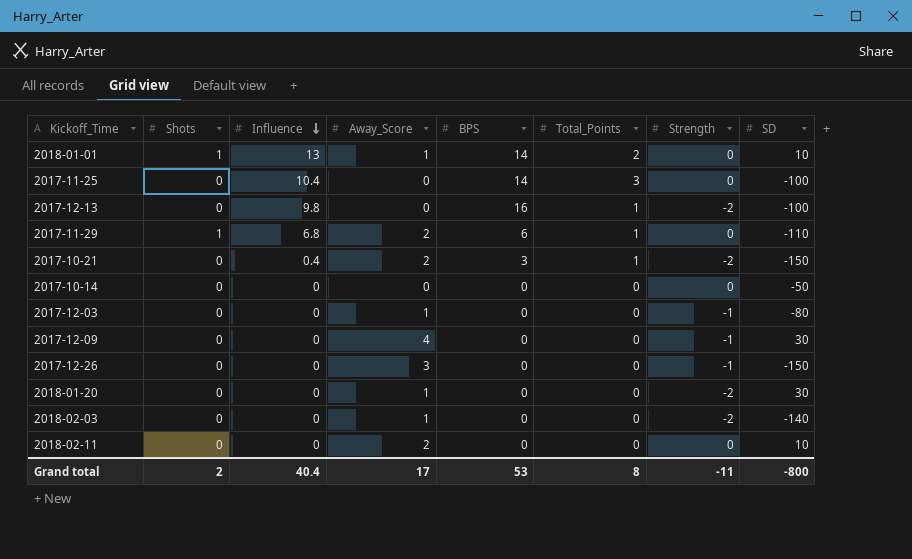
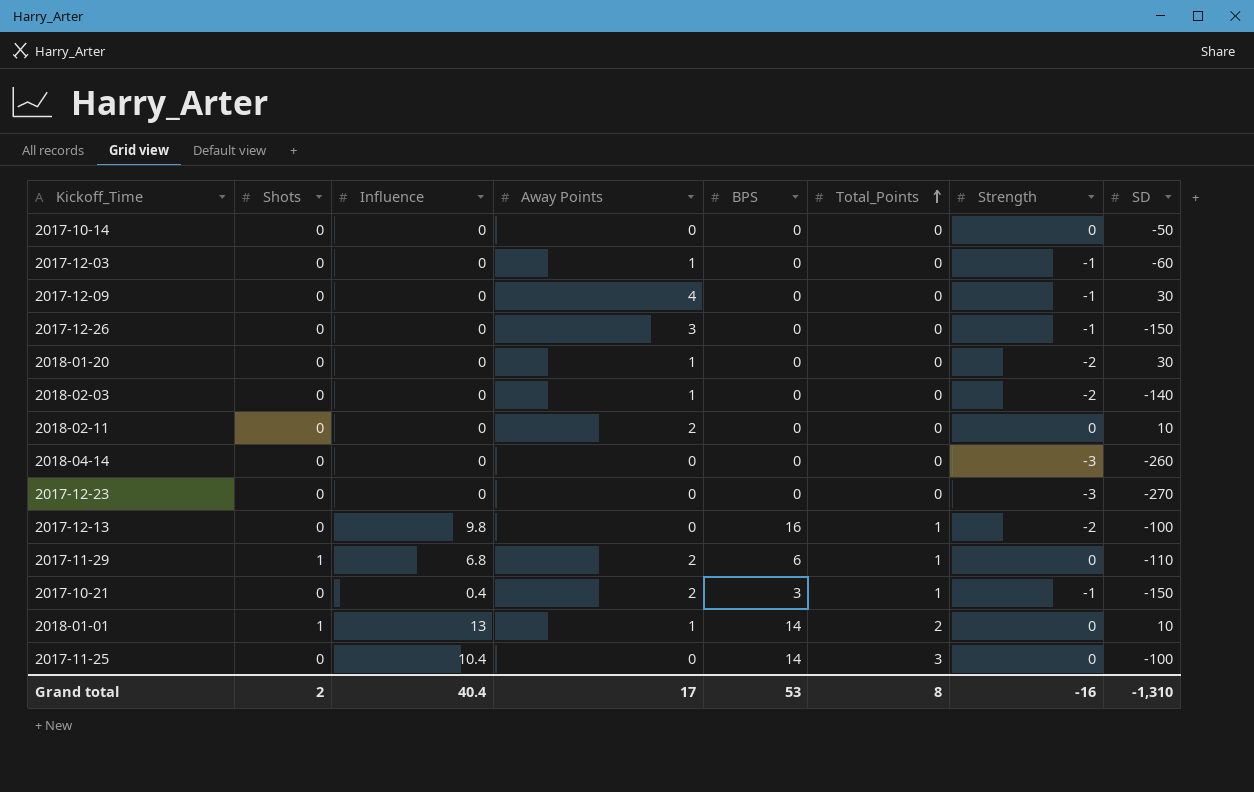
row order: Influence descending -> Total_Points ascending
column name: Away_Score -> Away Points
2017-12-03 | SD: -80 -> -60
row 2018-04-14: none -> 0 | 0 | 0 | 0 | 0 | -3 | -260
row 2017-12-23: none -> 0 | 0 | 0 | 0 | 0 | -3 | -270
2017-10-21 | Strength: -2 -> -1
Grand total | Strength: -11 -> -16
Grand total | SD: -800 -> -1,310

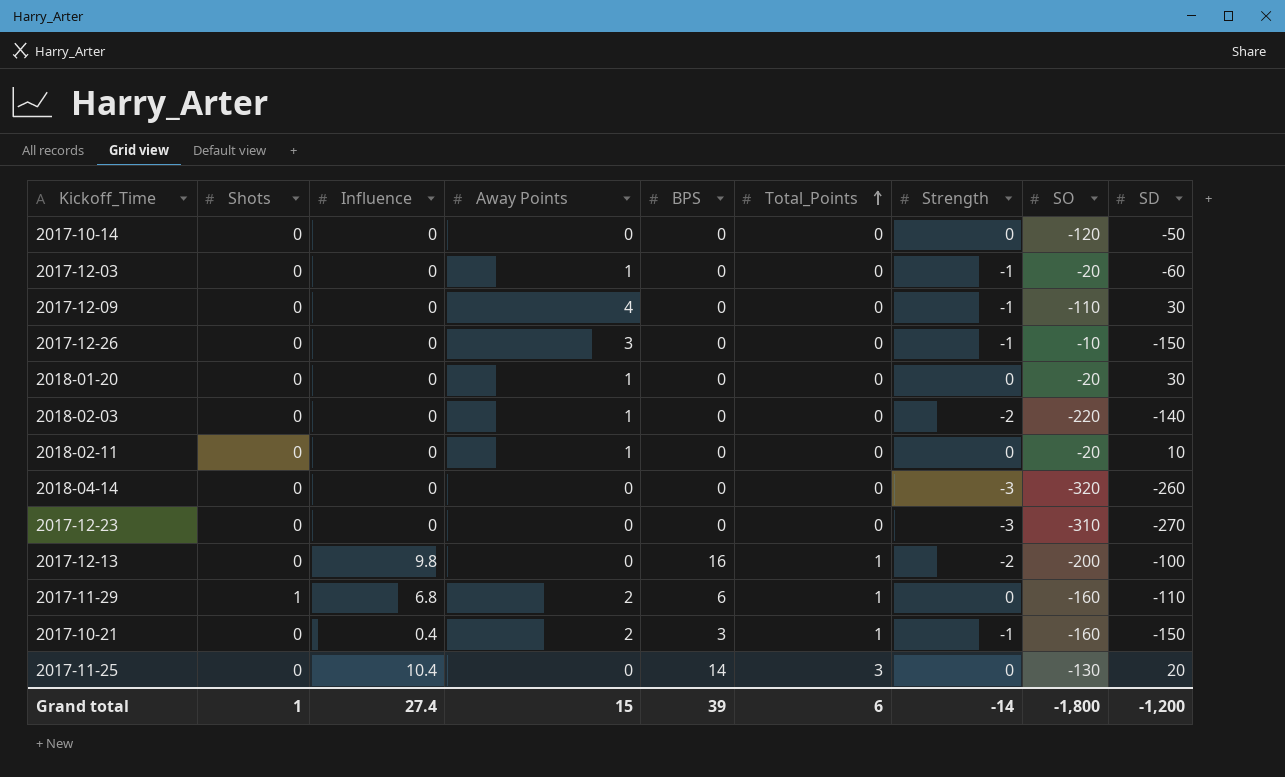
column SO | position: none -> 8
row 2018-01-01: 1 | 13 | 1 | 14 | 2 | 0 | 10 -> none
2018-01-20 | Strength: -2 -> 0
2018-02-11 | Away Points: 2 -> 1
2017-11-25 | SD: -100 -> 20
Grand total | Shots: 2 -> 1
Grand total | Influence: 40.4 -> 27.4
Grand total | Away Points: 17 -> 15
Grand total | BPS: 53 -> 39
Grand total | Total_Points: 8 -> 6
Grand total | Strength: -16 -> -14
Grand total | SD: -1,310 -> -1,200

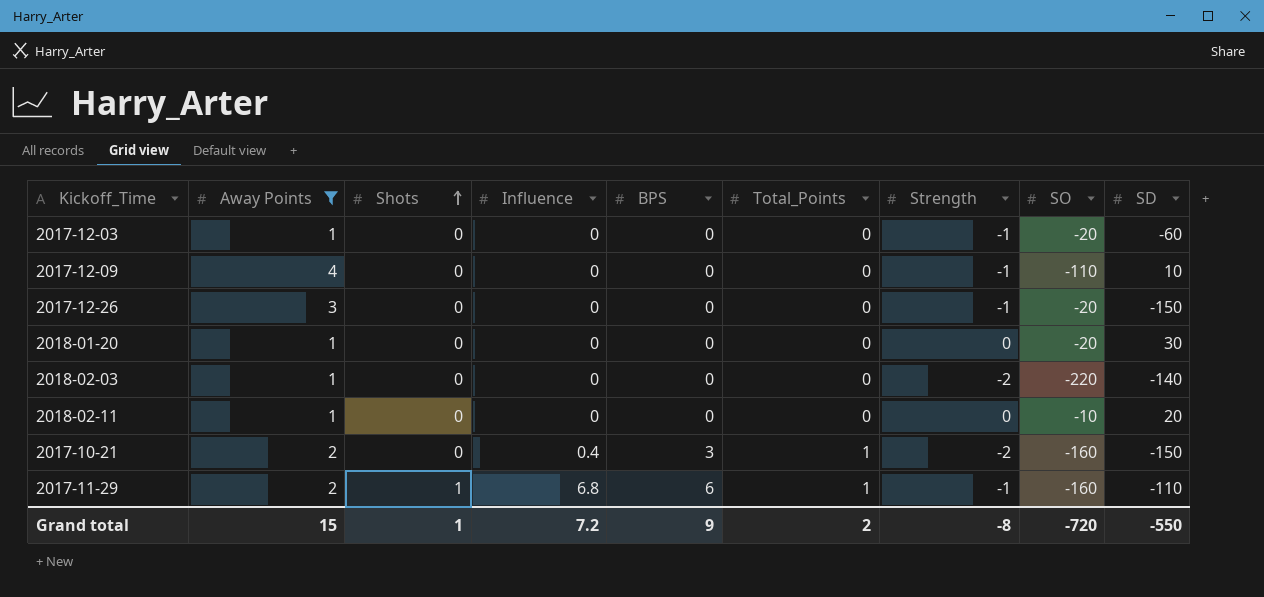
filter: none -> Away Points != 0
row order: Total_Points ascending -> Shots ascending
column Away Points | position: 4 -> 2
2017-12-09 | SD: 30 -> 10
2017-12-26 | SO: -10 -> -20
2018-02-11 | SO: -20 -> -10
2018-02-11 | SD: 10 -> 20
2017-10-21 | Strength: -1 -> -2
2017-11-29 | Strength: 0 -> -1
Grand total | Influence: 27.4 -> 7.2
Grand total | BPS: 39 -> 9
Grand total | Total_Points: 6 -> 2
Grand total | Strength: -14 -> -8
Grand total | SO: -1,800 -> -720
Grand total | SD: -1,200 -> -550

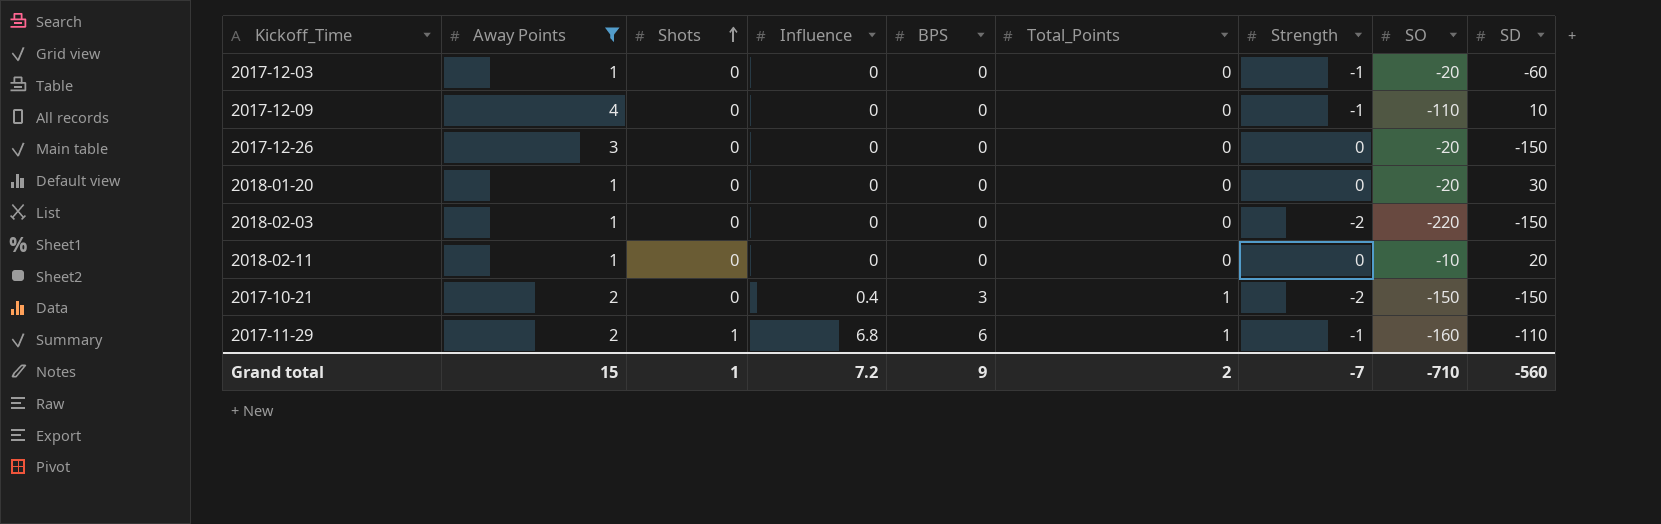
2017-12-26 | Strength: -1 -> 0
2018-02-03 | SD: -140 -> -150
2017-10-21 | SO: -160 -> -150
Grand total | Strength: -8 -> -7
Grand total | SO: -720 -> -710
Grand total | SD: -550 -> -560

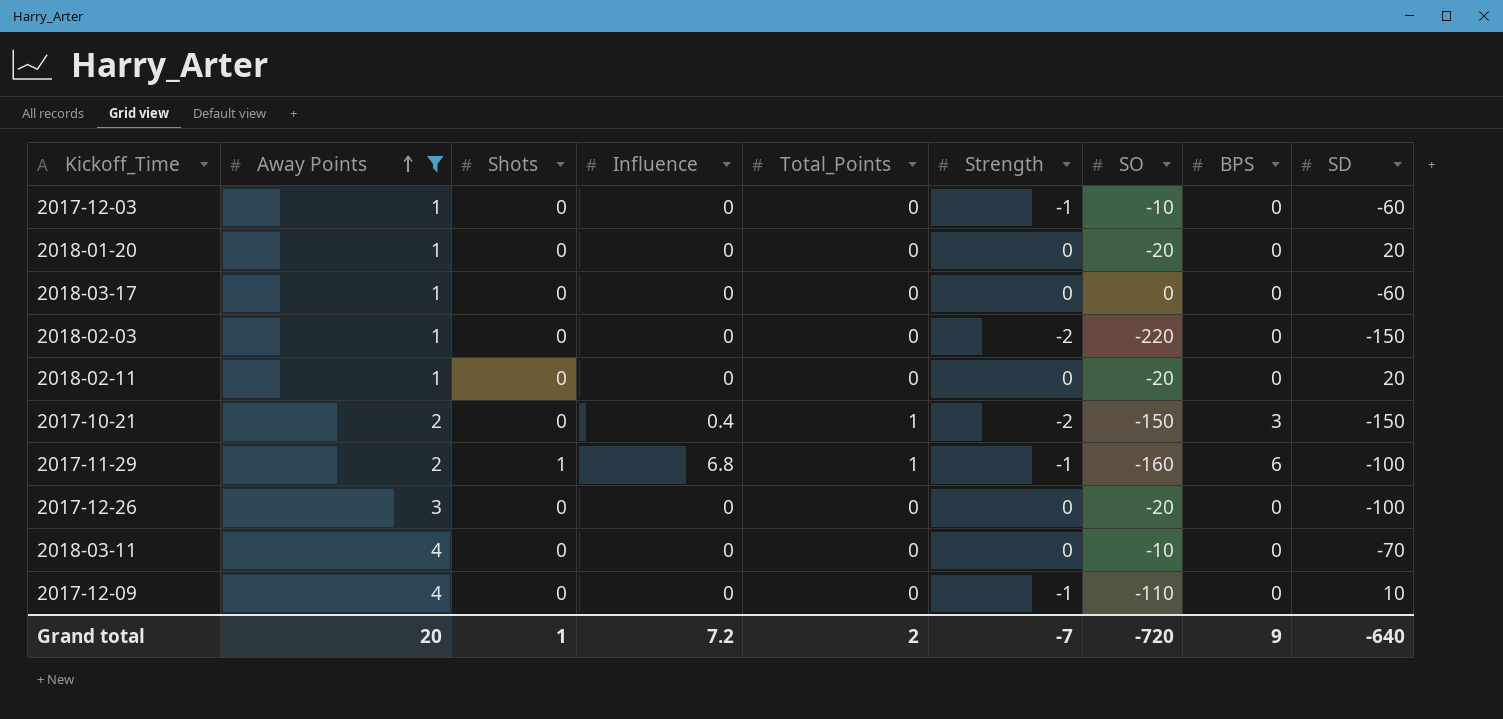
row order: Shots ascending -> Away Points ascending
column BPS | position: 5 -> 8
2017-12-03 | SO: -20 -> -10
2018-01-20 | SD: 30 -> 20
row 2018-03-17: none -> 1 | 0 | 0 | 0 | 0 | 0 | 0 | -60
2018-02-11 | SO: -10 -> -20
2017-11-29 | SD: -110 -> -100
2017-12-26 | SD: -150 -> -100
row 2018-03-11: none -> 4 | 0 | 0 | 0 | 0 | -10 | 0 | -70
Grand total | Away Points: 15 -> 20
Grand total | SO: -710 -> -720
Grand total | SD: -560 -> -640

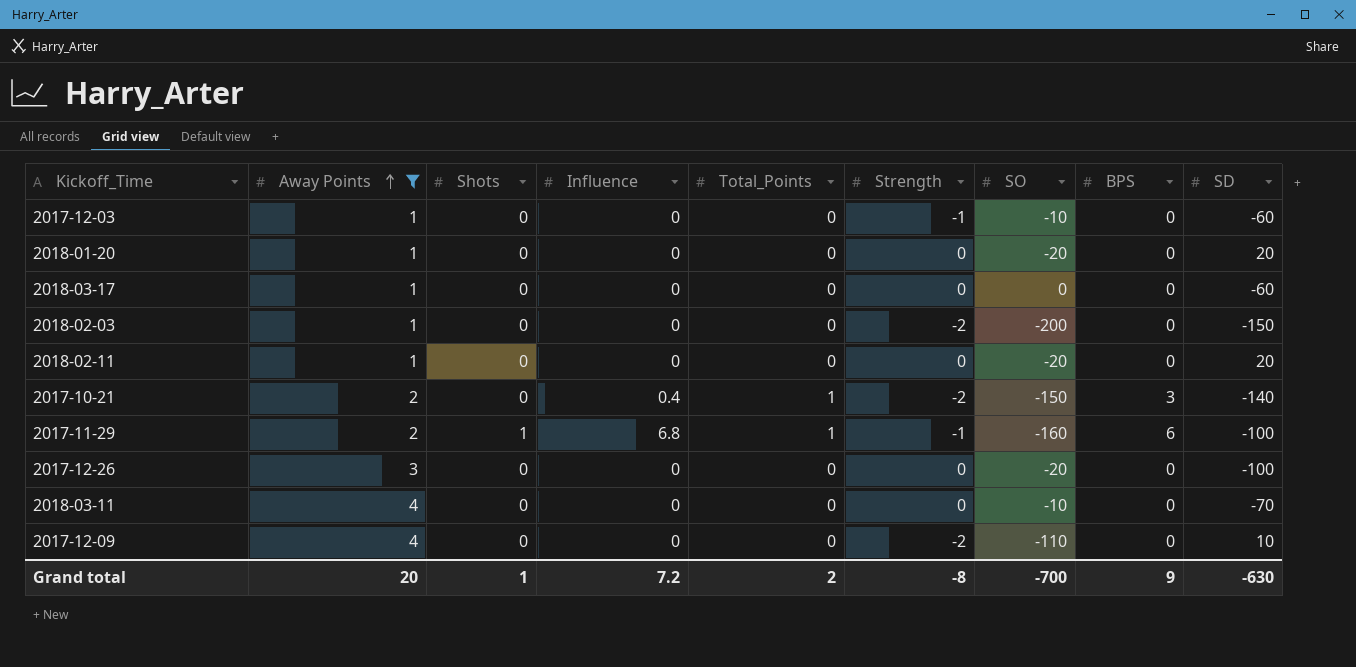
2018-02-03 | SO: -220 -> -200
2017-10-21 | SD: -150 -> -140
2017-12-09 | Strength: -1 -> -2
Grand total | Strength: -7 -> -8
Grand total | SO: -720 -> -700
Grand total | SD: -640 -> -630

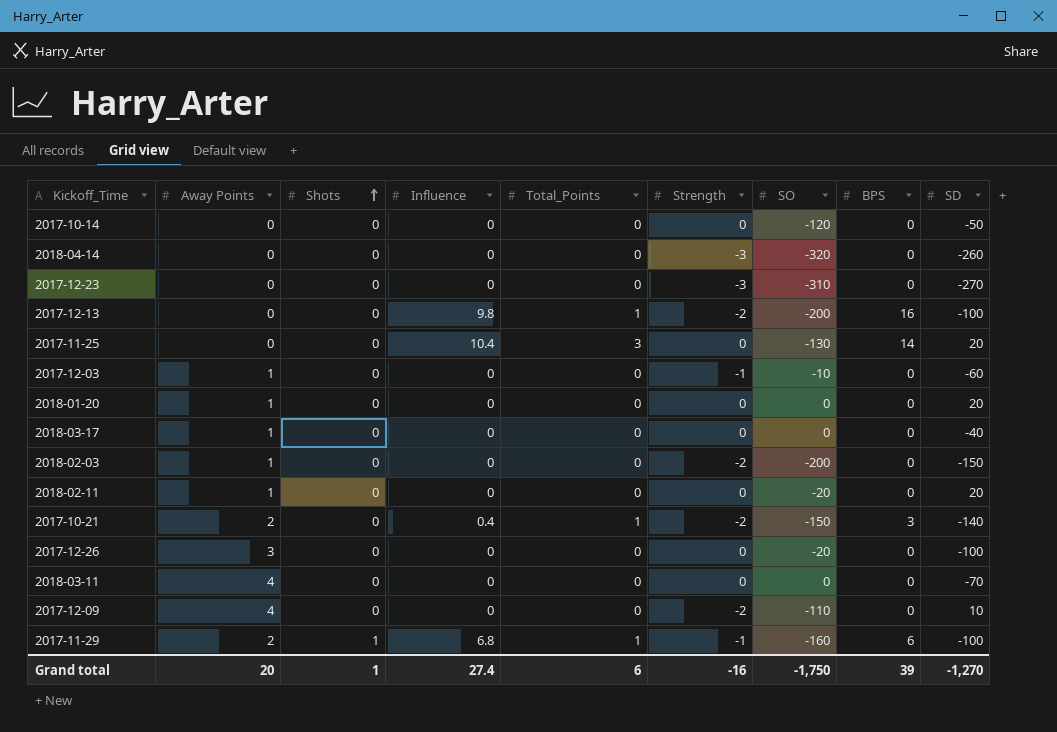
filter: Away Points != 0 -> none
row order: Away Points ascending -> Shots ascending
2018-01-20 | SO: -20 -> 0
2018-03-17 | SD: -60 -> -40
2018-03-11 | SO: -10 -> 0
Grand total | Influence: 7.2 -> 27.4
Grand total | Total_Points: 2 -> 6
Grand total | Strength: -8 -> -16
Grand total | SO: -700 -> -1,750
Grand total | BPS: 9 -> 39
Grand total | SD: -630 -> -1,270

